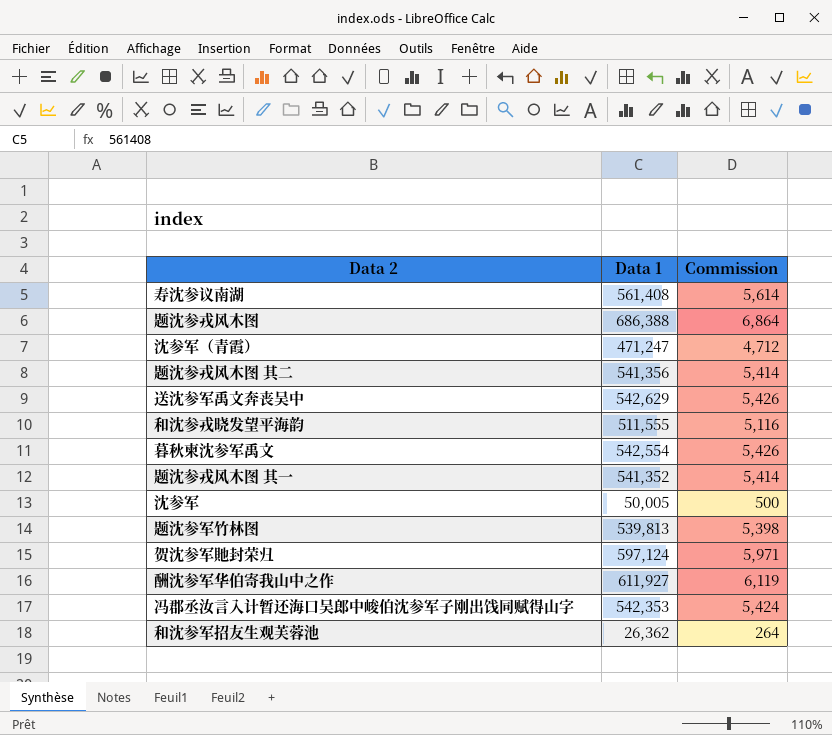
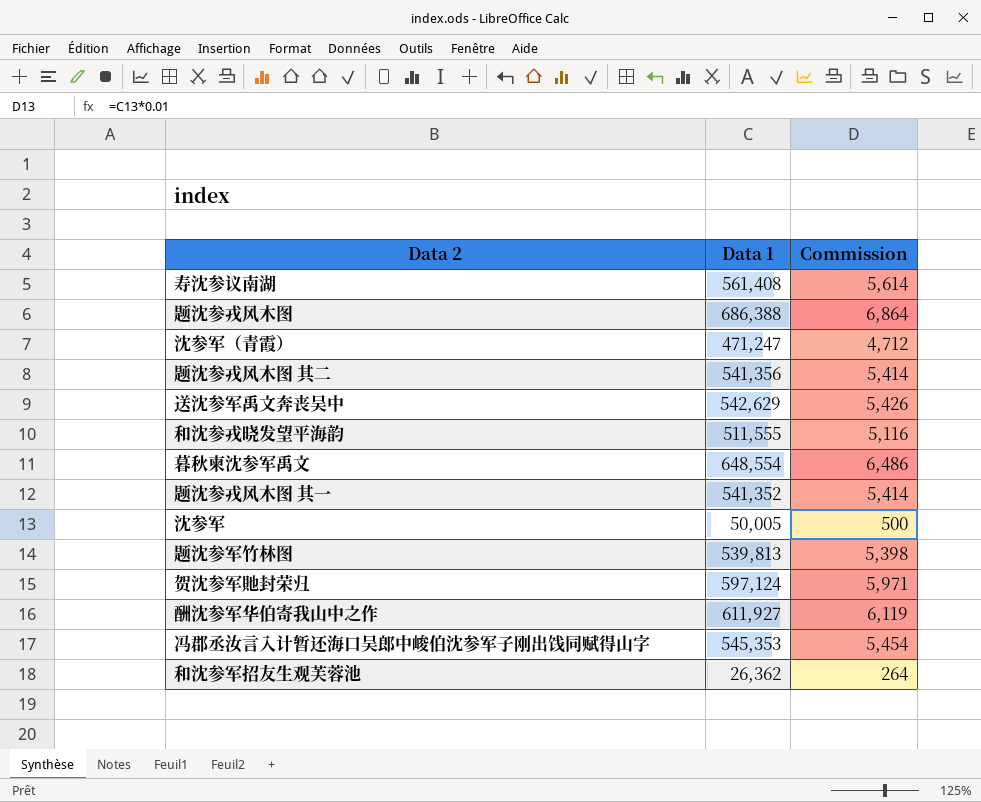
暮秋柬沈参军禹文 | Data 1: 542,554 -> 648,554
暮秋柬沈参军禹文 | Commission: 5,426 -> 6,486
冯郡丞汝言入计暂还海口吴郎中峻伯沈参军子刚出饯同赋得山字 | Data 1: 542,353 -> 545,353
冯郡丞汝言入计暂还海口吴郎中峻伯沈参军子刚出饯同赋得山字 | Commission: 5,424 -> 5,454

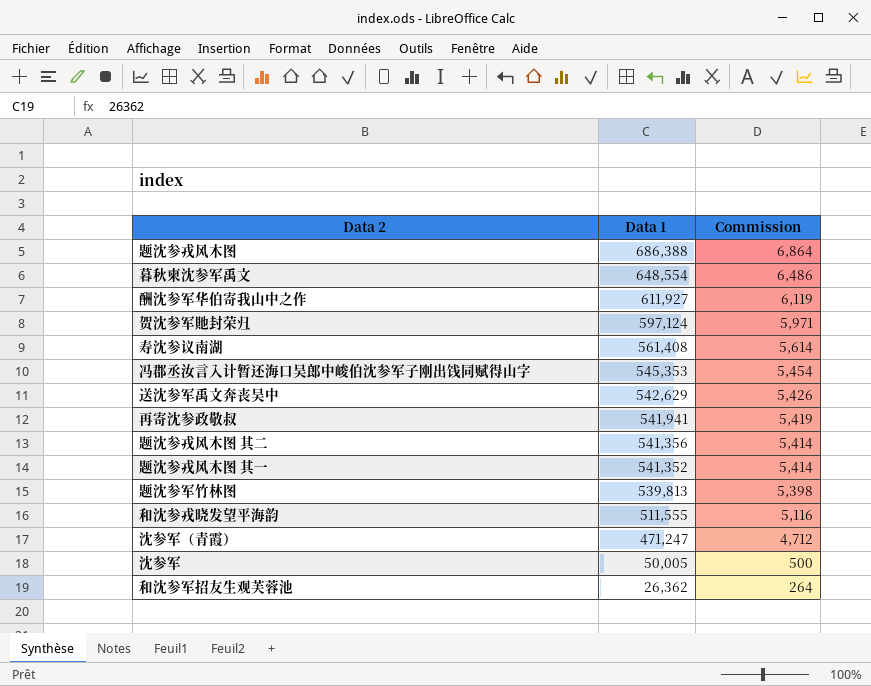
row order: none -> Data 1 descending
row 再寄沈参政敬叔: none -> 541,941 | 5,419

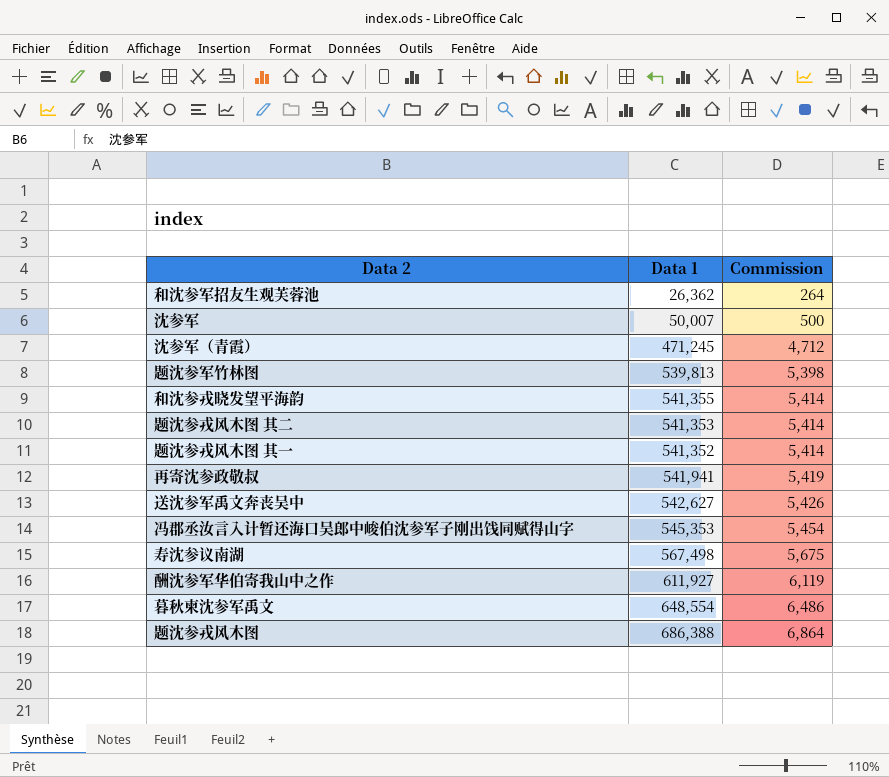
row order: Data 1 descending -> Commission ascending
row 贺沈参军貤封荣归: 597,124 | 5,971 -> none
沈参军 | Data 1: 50,005 -> 50,007
沈参军（青霞） | Data 1: 471,247 -> 471,245
和沈参戎晓发望平海韵 | Data 1: 511,555 -> 541,355
和沈参戎晓发望平海韵 | Commission: 5,116 -> 5,414
题沈参戎风木图 其二 | Data 1: 541,356 -> 541,353
送沈参军禹文奔丧吴中 | Data 1: 542,629 -> 542,627
寿沈参议南湖 | Data 1: 561,408 -> 567,498
寿沈参议南湖 | Commission: 5,614 -> 5,675

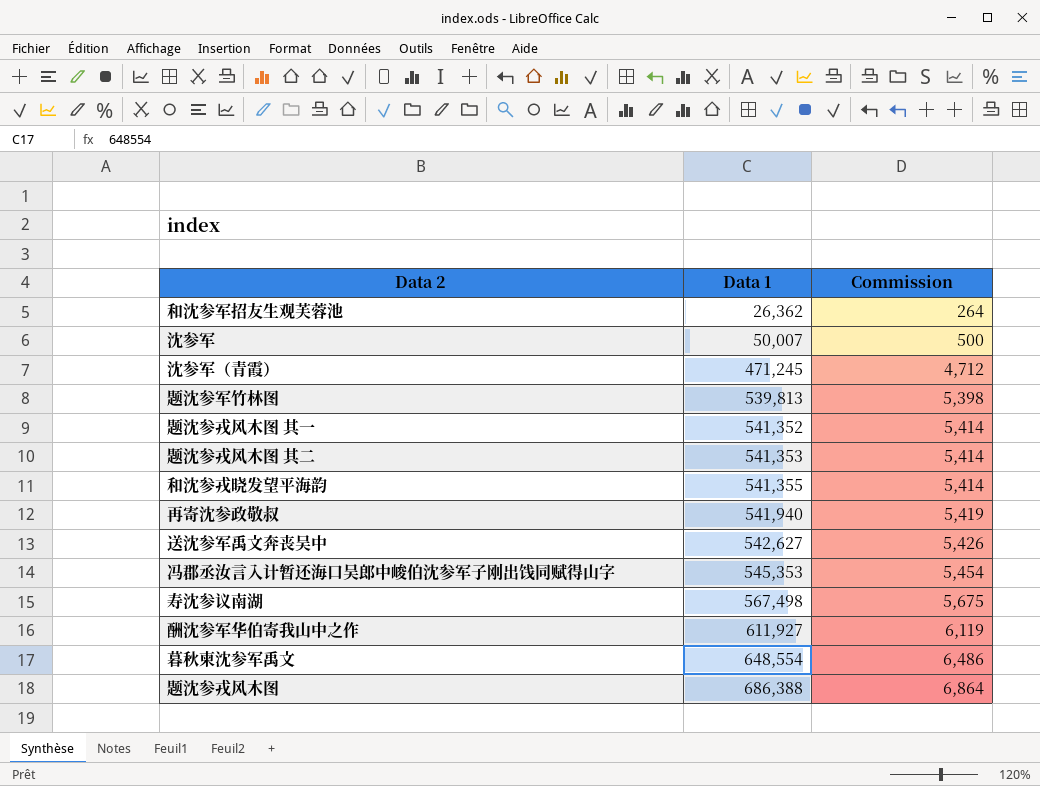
row order: Commission ascending -> Data 1 ascending
再寄沈参政敬叔 | Data 1: 541,941 -> 541,940

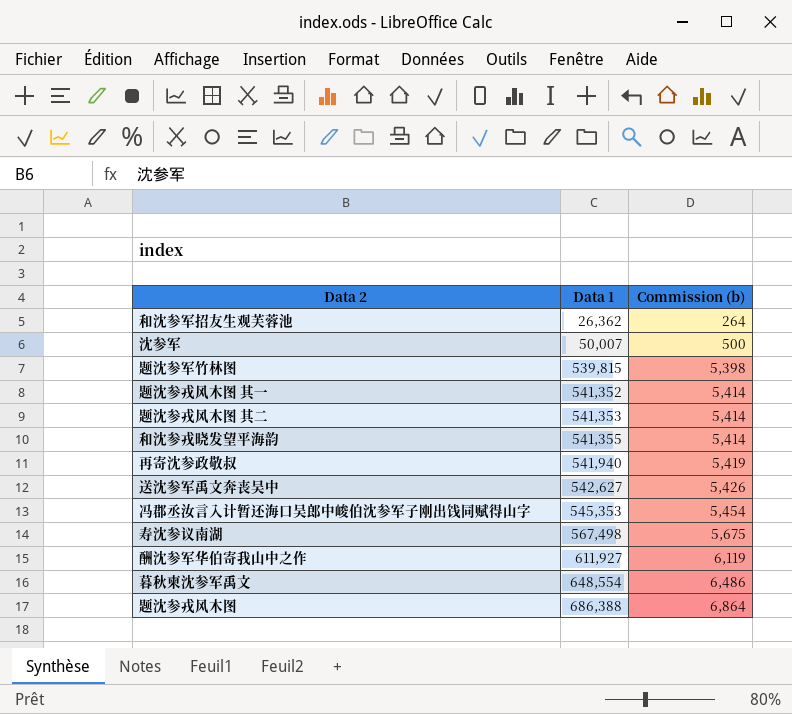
column name: Commission -> Commission (b)
row 沈参军（青霞）: 471,245 | 4,712 -> none
题沈参军竹林图 | Data 1: 539,813 -> 539,815

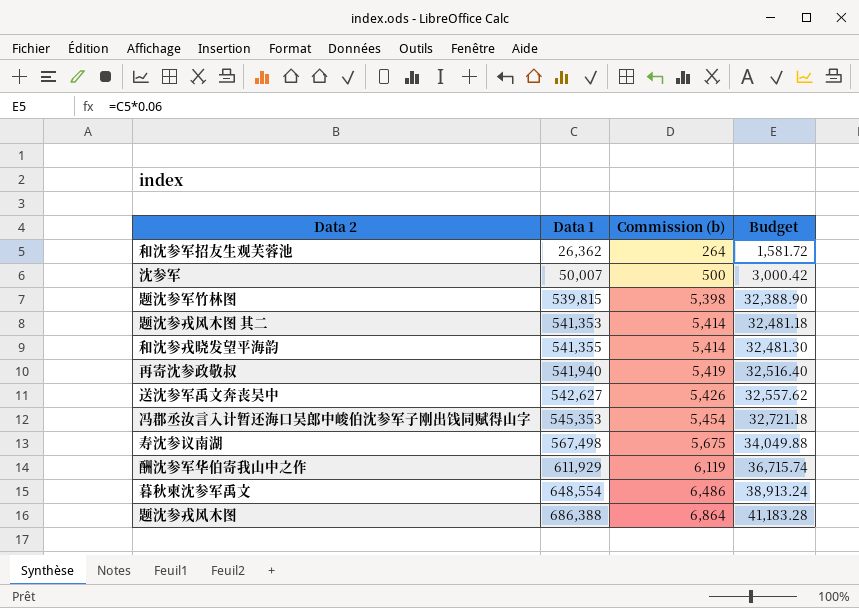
column Budget | formula: none -> [Data 1] * 0.06
row 题沈参戎风木图 其一: 541,352 | 5,414 -> none
酬沈参军华伯寄我山中之作 | Data 1: 611,927 -> 611,929

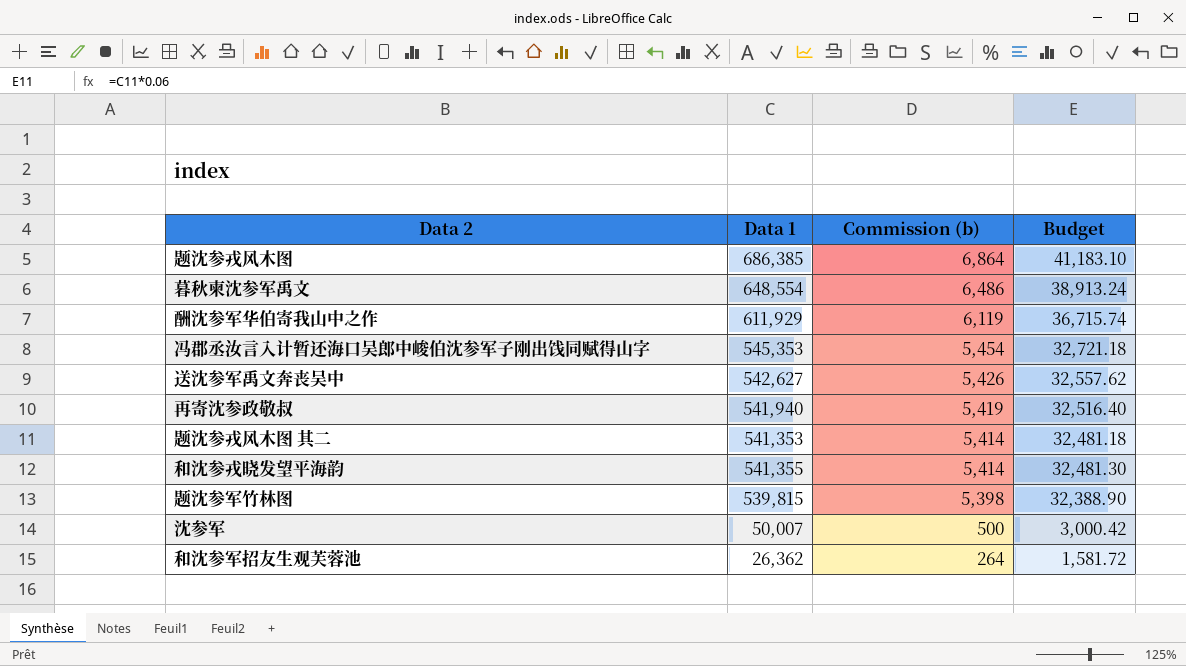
row order: Data 1 ascending -> Commission (b) descending
row 寿沈参议南湖: 567,498 | 5,675 | 34,049.88 -> none
题沈参戎风木图 | Data 1: 686,388 -> 686,385
题沈参戎风木图 | Budget: 41,183.28 -> 41,183.10

